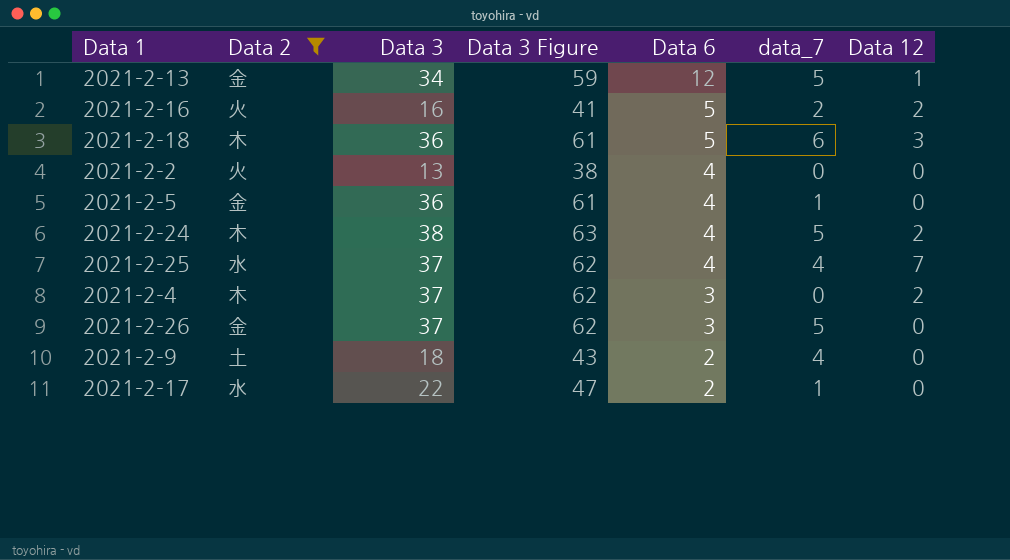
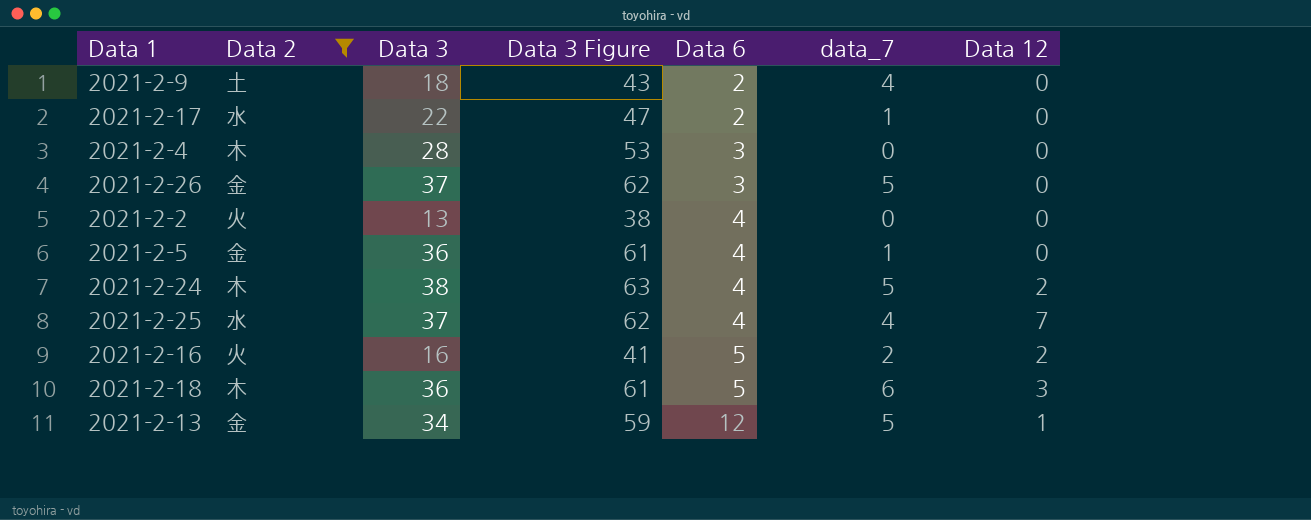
row order: Data 6 descending -> Data 6 ascending
2021-2-4 | Data 3: 37 -> 28
2021-2-4 | Data 3 Figure: 62 -> 53
2021-2-4 | Data 12: 2 -> 0

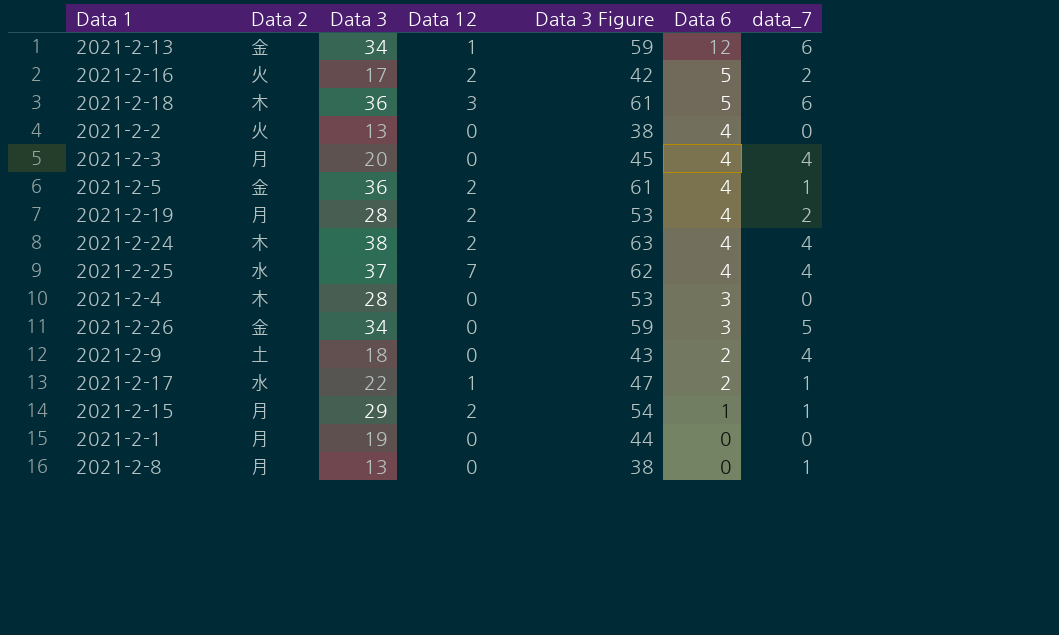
filter: Data 2 != 月 -> none
row order: Data 6 ascending -> Data 6 descending
column Data 12 | position: 7 -> 4
2021-2-13 | data_7: 5 -> 6
2021-2-16 | Data 3: 16 -> 17
2021-2-16 | Data 3 Figure: 41 -> 42
2021-2-5 | Data 12: 0 -> 2
2021-2-24 | data_7: 5 -> 4
2021-2-26 | Data 3: 37 -> 34
2021-2-26 | Data 3 Figure: 62 -> 59
2021-2-17 | Data 12: 0 -> 1

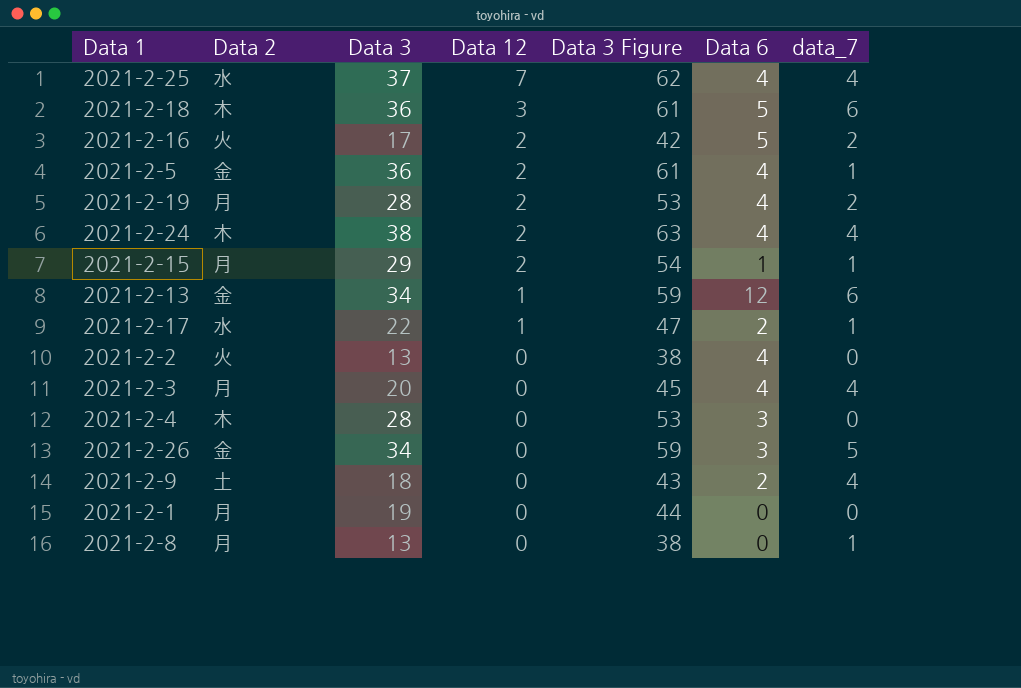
row order: Data 6 descending -> Data 12 descending

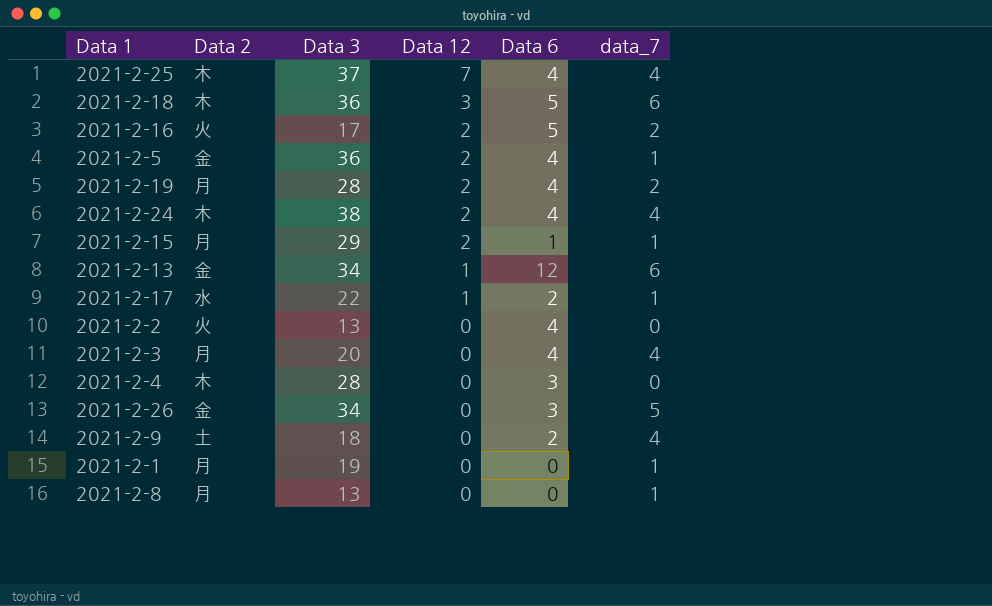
column Data 3 Figure | formula: [Data 3] + 25 -> none
2021-2-25 | Data 2: 水 -> 木
2021-2-1 | data_7: 0 -> 1

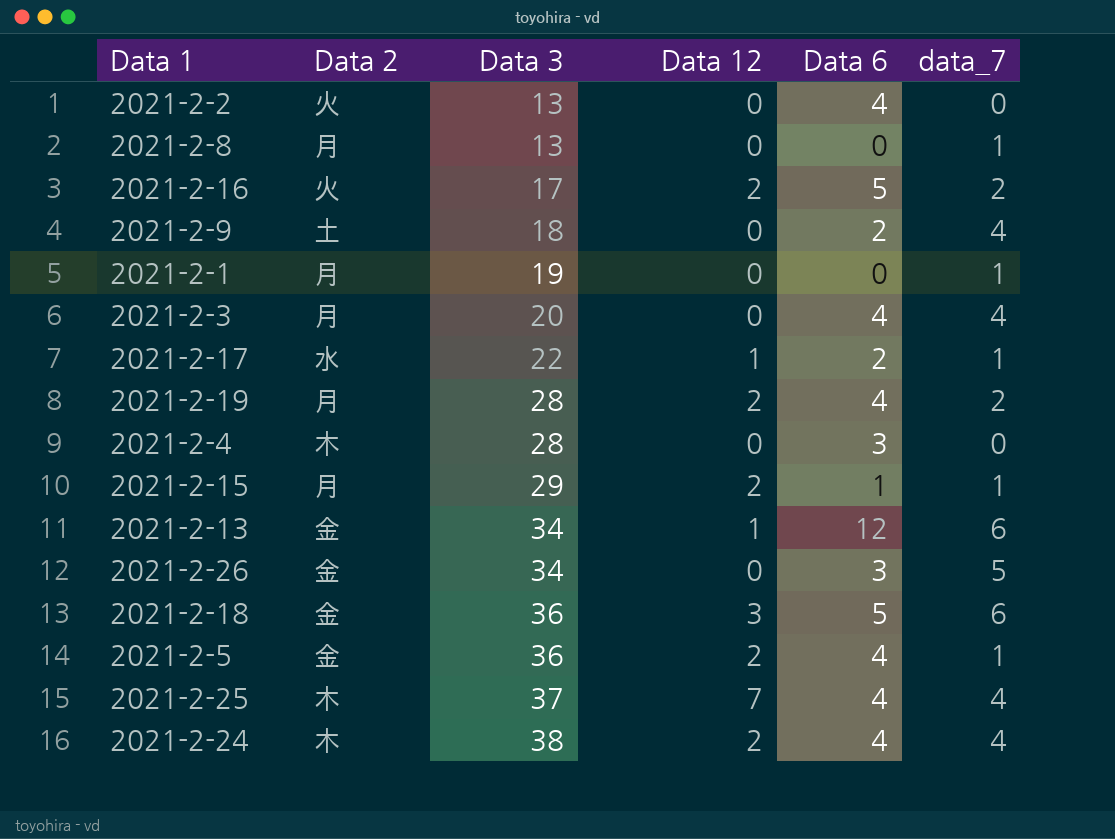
row order: Data 12 descending -> Data 3 ascending
2021-2-18 | Data 2: 木 -> 金

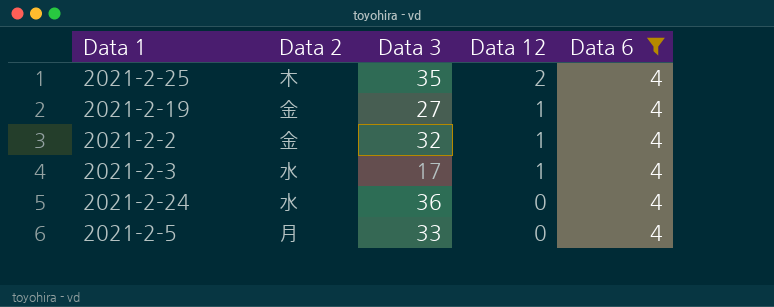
filter: none -> Data 6 = 4
row order: Data 3 ascending -> Data 12 descending
column data_7 | position: 6 -> none
2021-2-25 | Data 3: 37 -> 35
2021-2-25 | Data 12: 7 -> 2
2021-2-19 | Data 2: 月 -> 金
2021-2-19 | Data 3: 28 -> 27
2021-2-19 | Data 12: 2 -> 1
2021-2-2 | Data 2: 火 -> 金
2021-2-2 | Data 3: 13 -> 32
2021-2-2 | Data 12: 0 -> 1
2021-2-3 | Data 2: 月 -> 水
2021-2-3 | Data 3: 20 -> 17
2021-2-3 | Data 12: 0 -> 1
2021-2-24 | Data 2: 木 -> 水
2021-2-24 | Data 3: 38 -> 36
2021-2-24 | Data 12: 2 -> 0
2021-2-5 | Data 2: 金 -> 月
2021-2-5 | Data 3: 36 -> 33
2021-2-5 | Data 12: 2 -> 0

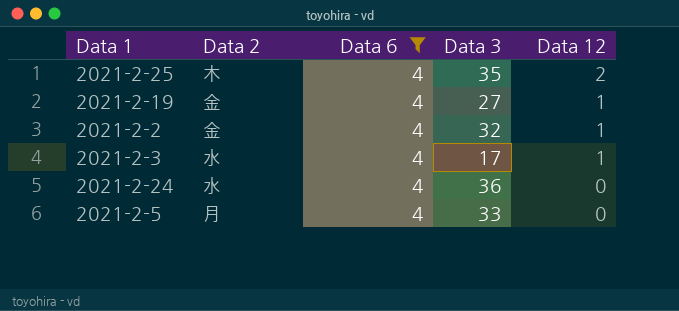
column Data 6 | position: 5 -> 3

